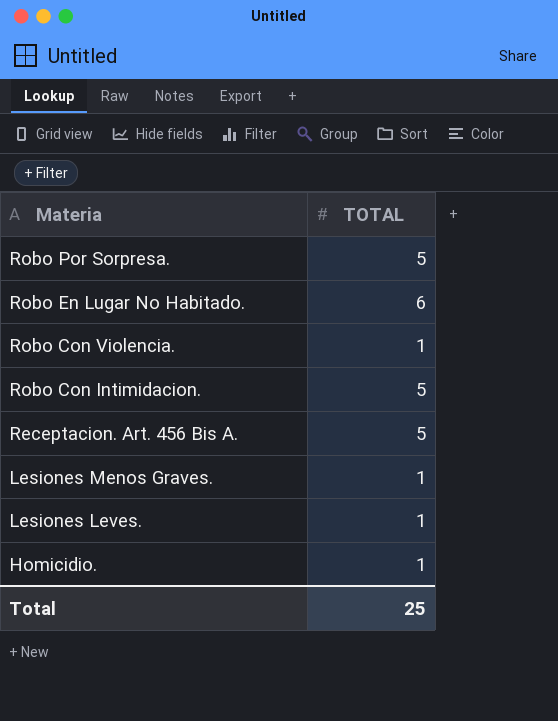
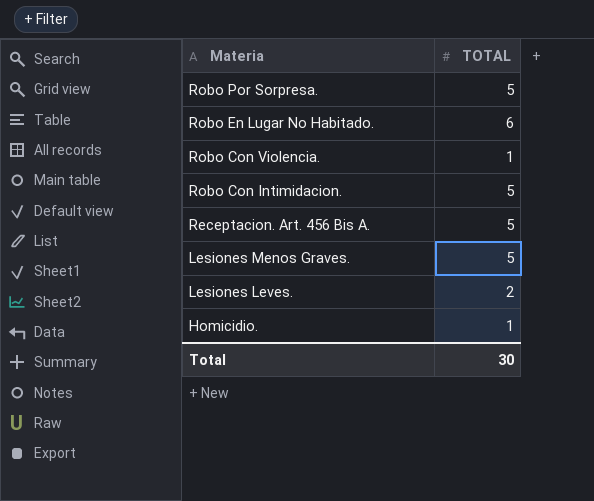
Lesiones Menos Graves. | TOTAL: 1 -> 5
Lesiones Leves. | TOTAL: 1 -> 2
Total | TOTAL: 25 -> 30

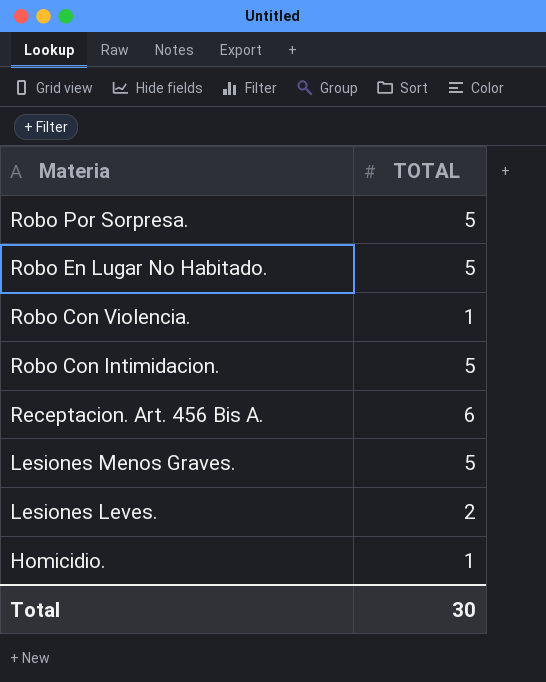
Robo En Lugar No Habitado. | TOTAL: 6 -> 5
Receptacion. Art. 456 Bis A. | TOTAL: 5 -> 6

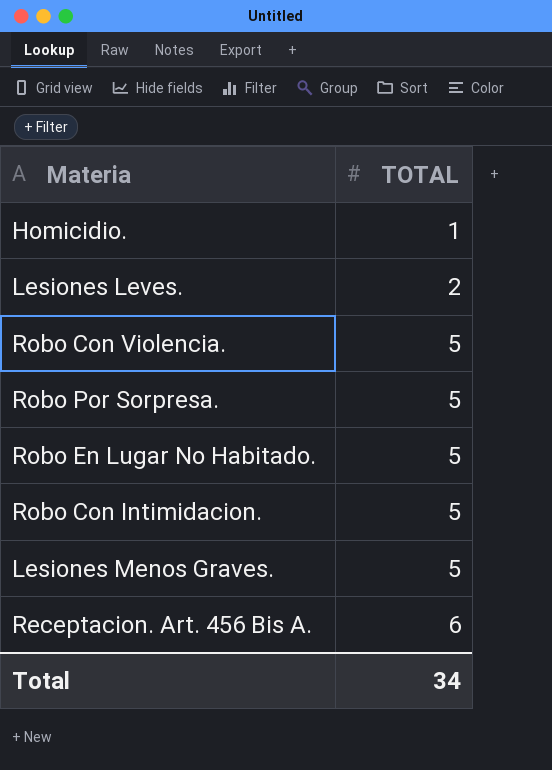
row order: Materia descending -> TOTAL ascending
Robo Con Violencia. | TOTAL: 1 -> 5
Total | TOTAL: 30 -> 34

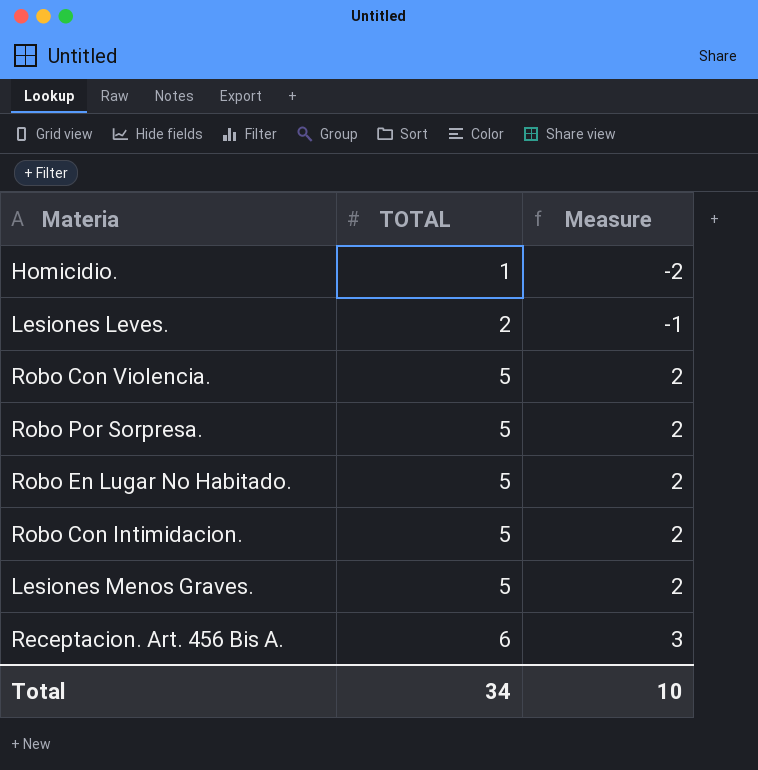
column Measure | formula: none -> [TOTAL] - 3

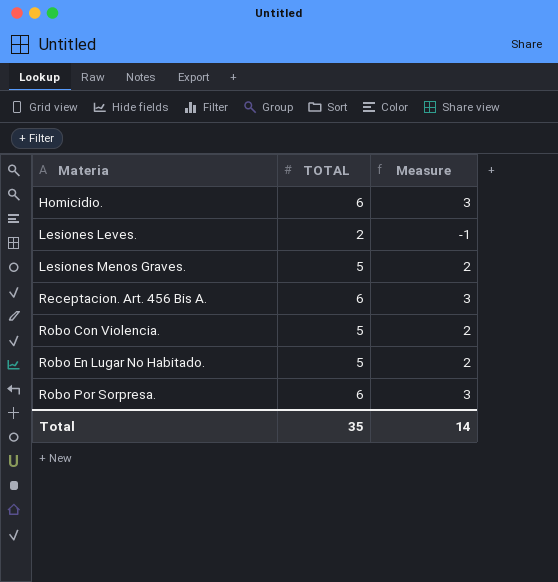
row order: TOTAL ascending -> Materia ascending
row Robo Con Intimidacion.: 5 | 2 -> none
Homicidio. | TOTAL: 1 -> 6
Homicidio. | Measure: -2 -> 3
Robo Por Sorpresa. | TOTAL: 5 -> 6
Robo Por Sorpresa. | Measure: 2 -> 3
Total | TOTAL: 34 -> 35
Total | Measure: 10 -> 14

